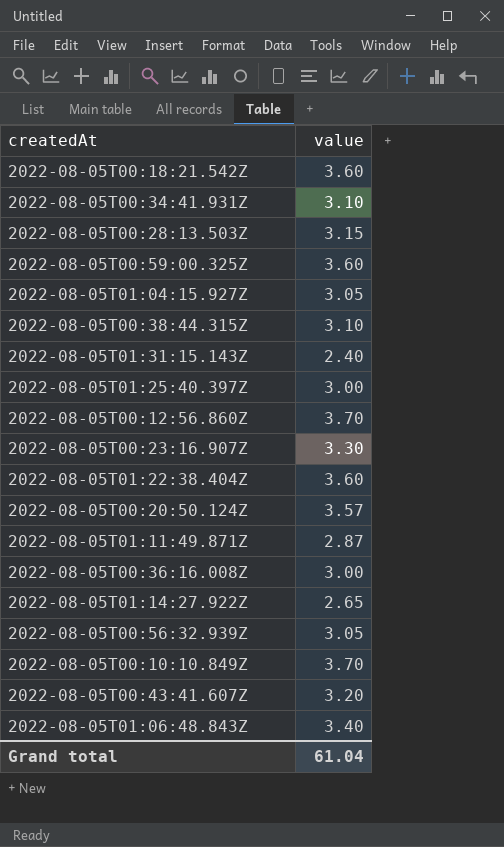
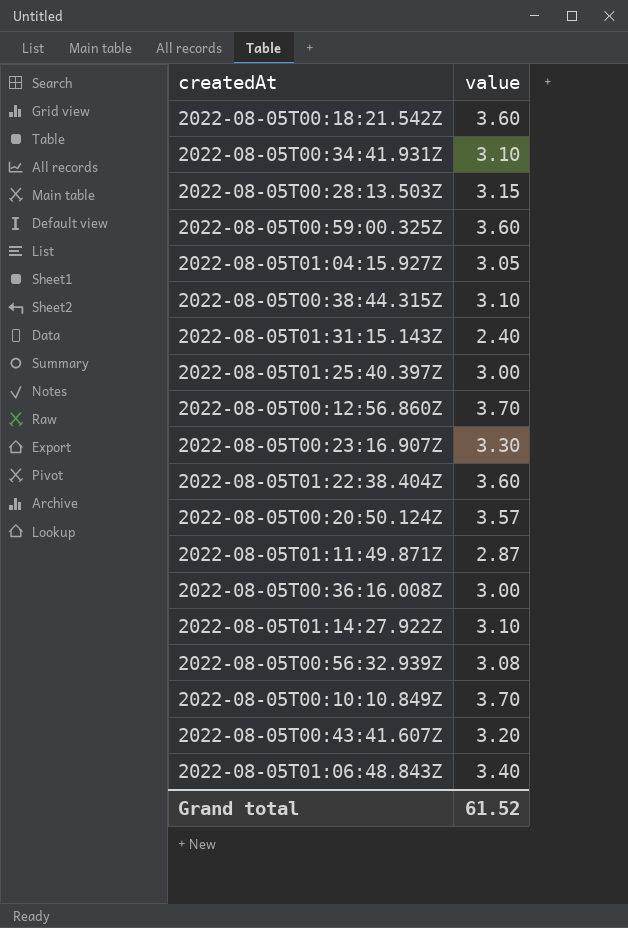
2022-08-05T01:14:27.922Z | value: 2.65 -> 3.10
2022-08-05T00:56:32.939Z | value: 3.05 -> 3.08
Grand total | value: 61.04 -> 61.52

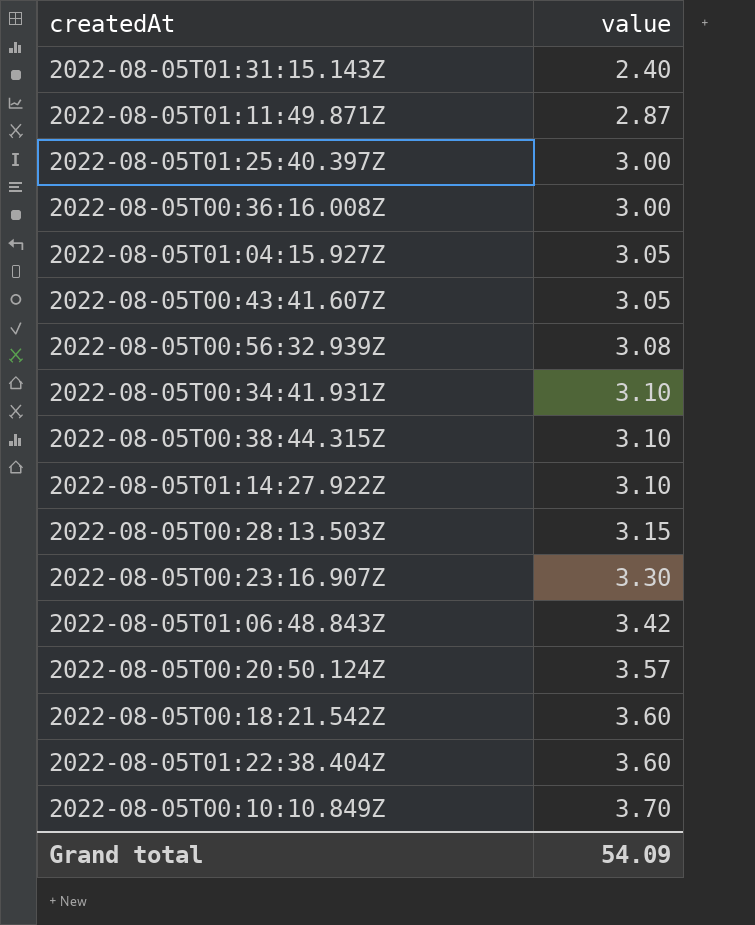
row order: none -> value ascending
row 2022-08-05T00:59:00.325Z: 3.60 -> none
row 2022-08-05T00:12:56.860Z: 3.70 -> none
2022-08-05T00:43:41.607Z | value: 3.20 -> 3.05
2022-08-05T01:06:48.843Z | value: 3.40 -> 3.42
Grand total | value: 61.52 -> 54.09

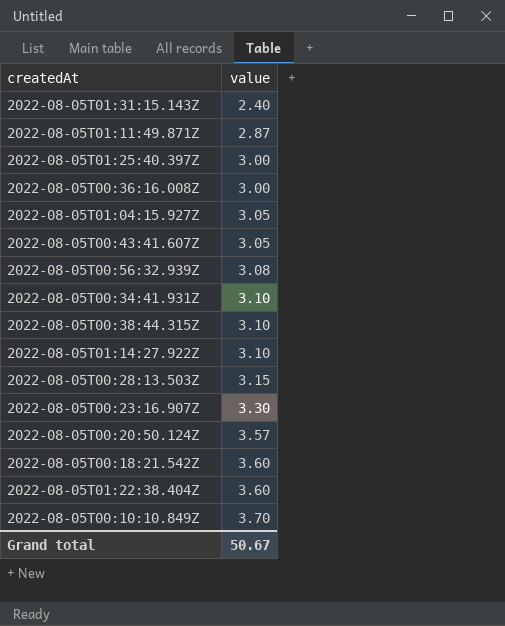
row 2022-08-05T01:06:48.843Z: 3.42 -> none
Grand total | value: 54.09 -> 50.67

